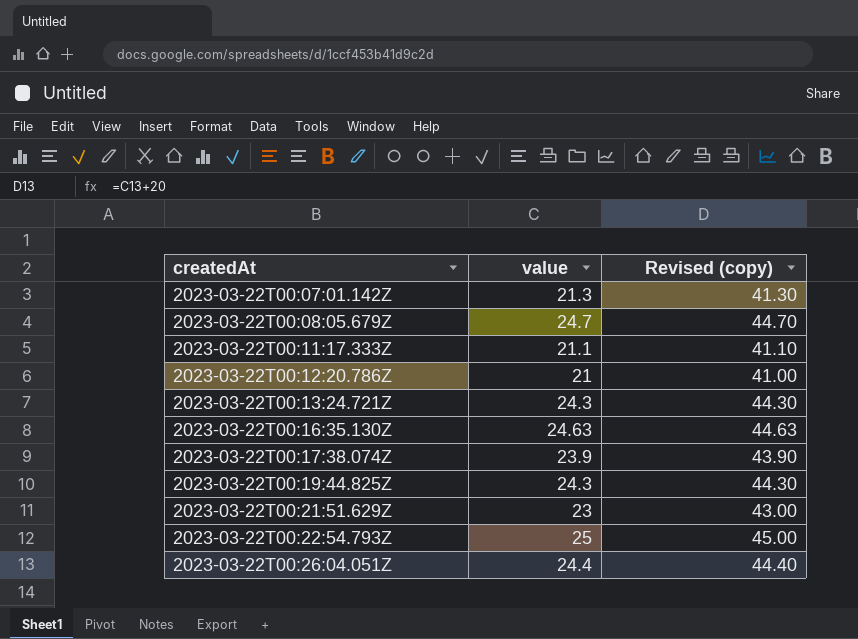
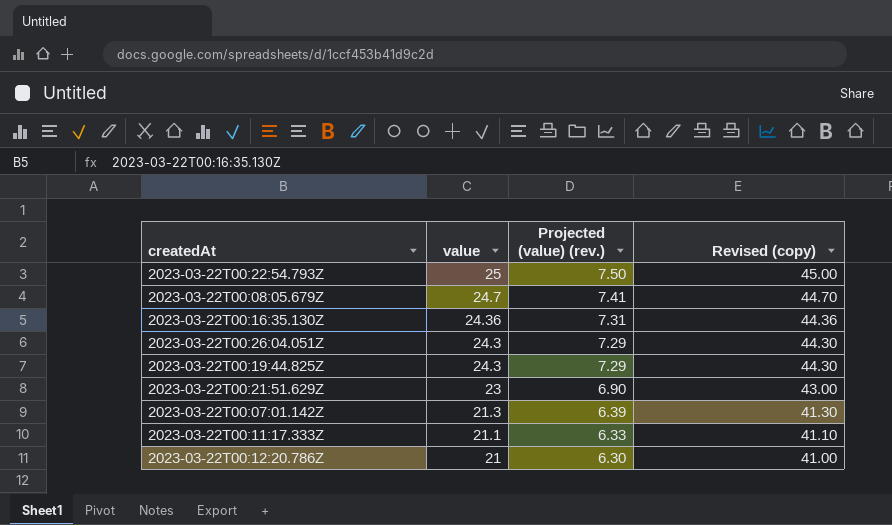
row order: createdAt ascending -> value descending
column Projected (value) (rev.) | formula: none -> [value] * 0.3
row 2023-03-22T00:13:24.721Z: 24.3 | 44.30 -> none
row 2023-03-22T00:17:38.074Z: 23.9 | 43.90 -> none
2023-03-22T00:16:35.130Z | value: 24.63 -> 24.36
2023-03-22T00:16:35.130Z | Revised (copy): 44.63 -> 44.36
2023-03-22T00:26:04.051Z | value: 24.4 -> 24.3
2023-03-22T00:26:04.051Z | Revised (copy): 44.40 -> 44.30

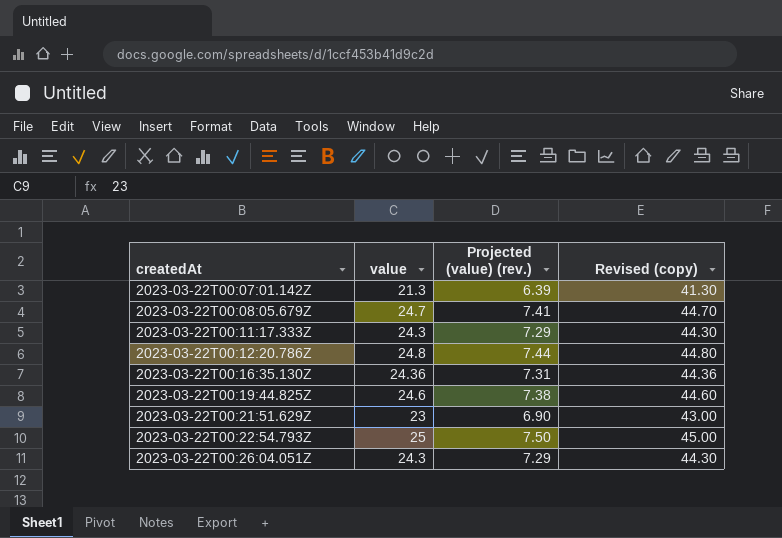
row order: value descending -> createdAt ascending
2023-03-22T00:11:17.333Z | value: 21.1 -> 24.3
2023-03-22T00:11:17.333Z | Projected (value) (rev.): 6.33 -> 7.29
2023-03-22T00:11:17.333Z | Revised (copy): 41.10 -> 44.30
2023-03-22T00:12:20.786Z | value: 21 -> 24.8
2023-03-22T00:12:20.786Z | Projected (value) (rev.): 6.30 -> 7.44
2023-03-22T00:12:20.786Z | Revised (copy): 41.00 -> 44.80
2023-03-22T00:19:44.825Z | value: 24.3 -> 24.6
2023-03-22T00:19:44.825Z | Projected (value) (rev.): 7.29 -> 7.38
2023-03-22T00:19:44.825Z | Revised (copy): 44.30 -> 44.60

